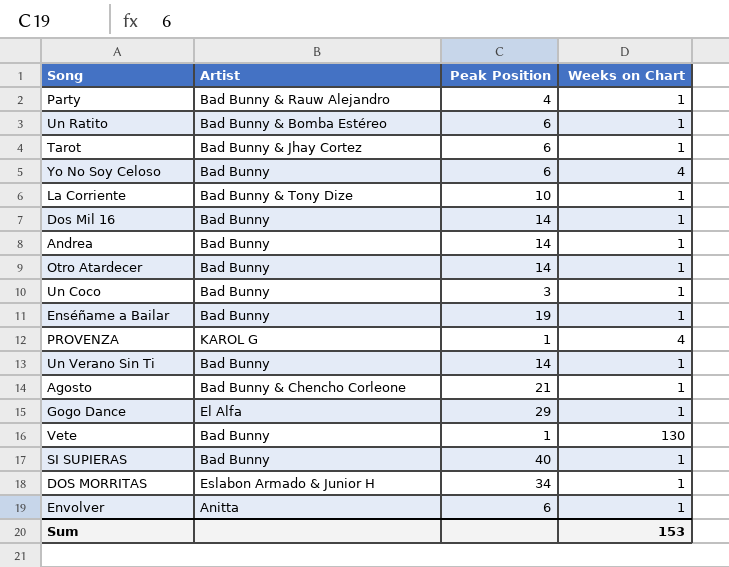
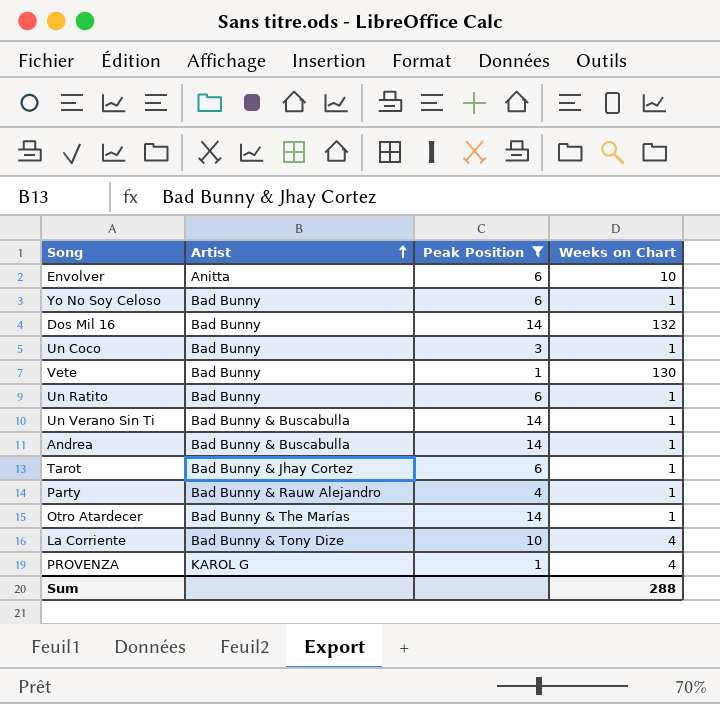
filter: none -> Peak Position <= 14
row order: none -> Artist ascending
Envolver | Weeks on Chart: 1 -> 10
Yo No Soy Celoso | Weeks on Chart: 4 -> 1
Dos Mil 16 | Weeks on Chart: 1 -> 132
Un Ratito | Artist: Bad Bunny & Bomba Estéreo -> Bad Bunny
Un Verano Sin Ti | Artist: Bad Bunny -> Bad Bunny & Buscabulla
Andrea | Artist: Bad Bunny -> Bad Bunny & Buscabulla
Otro Atardecer | Artist: Bad Bunny -> Bad Bunny & The Marías
La Corriente | Weeks on Chart: 1 -> 4
Sum | Weeks on Chart: 153 -> 288

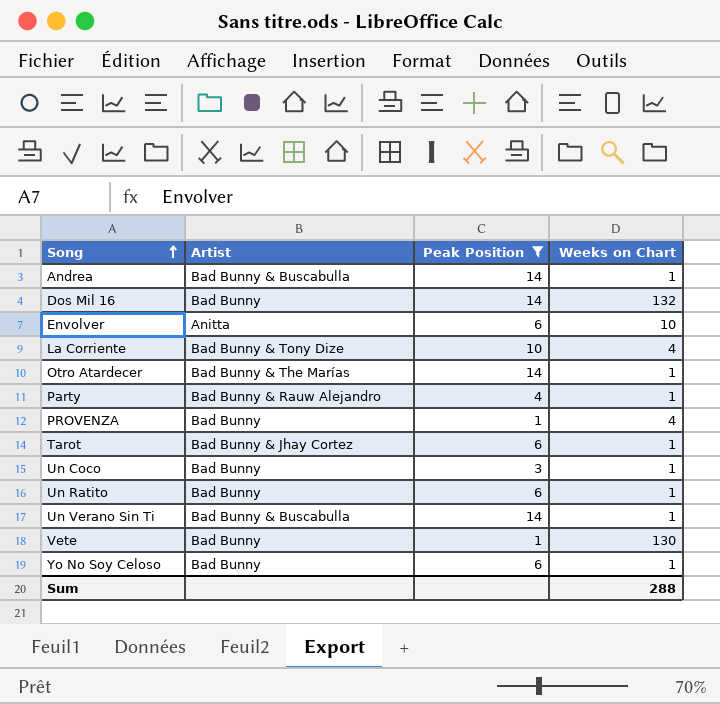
row order: Artist ascending -> Song ascending
PROVENZA | Artist: KAROL G -> Bad Bunny

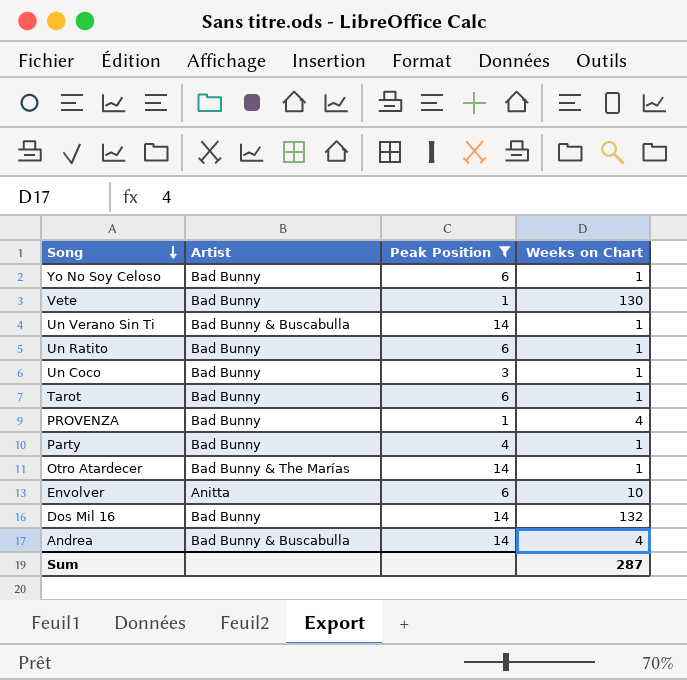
row order: Song ascending -> Song descending
row La Corriente: Bad Bunny & Tony Dize | 10 | 4 -> none
Tarot | Artist: Bad Bunny & Jhay Cortez -> Bad Bunny
Party | Artist: Bad Bunny & Rauw Alejandro -> Bad Bunny
Andrea | Weeks on Chart: 1 -> 4
Sum | Weeks on Chart: 288 -> 287

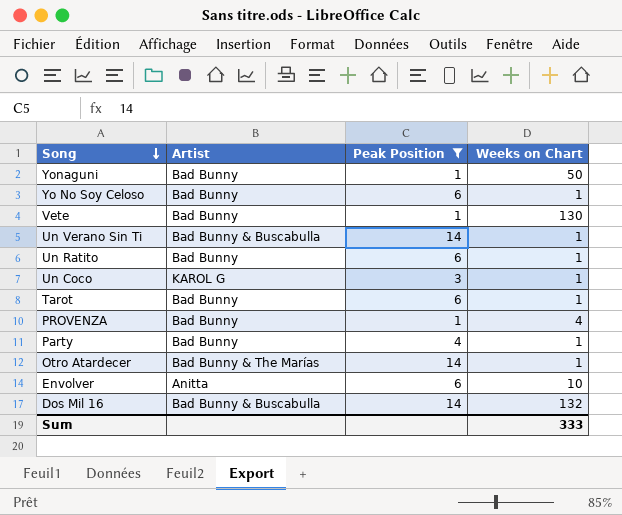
row Andrea: Bad Bunny & Buscabulla | 14 | 4 -> none
row Yonaguni: none -> Bad Bunny | 1 | 50
Un Coco | Artist: Bad Bunny -> KAROL G
Dos Mil 16 | Artist: Bad Bunny -> Bad Bunny & Buscabulla
Sum | Weeks on Chart: 287 -> 333

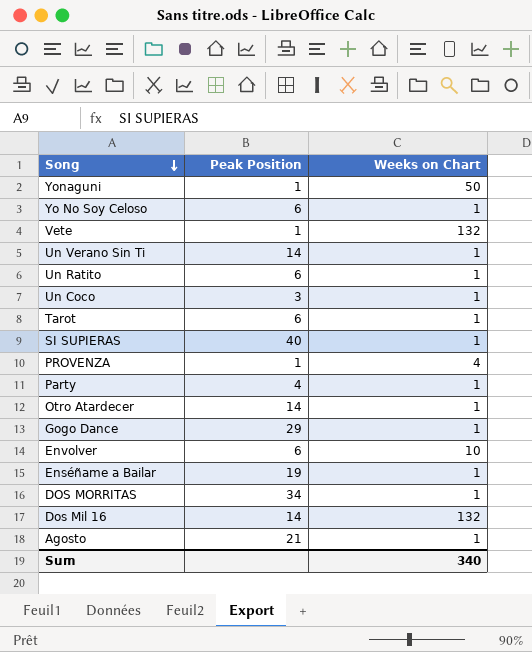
filter: Peak Position <= 14 -> none
column Artist | position: 2 -> none
Vete | Weeks on Chart: 130 -> 132
Sum | Weeks on Chart: 333 -> 340

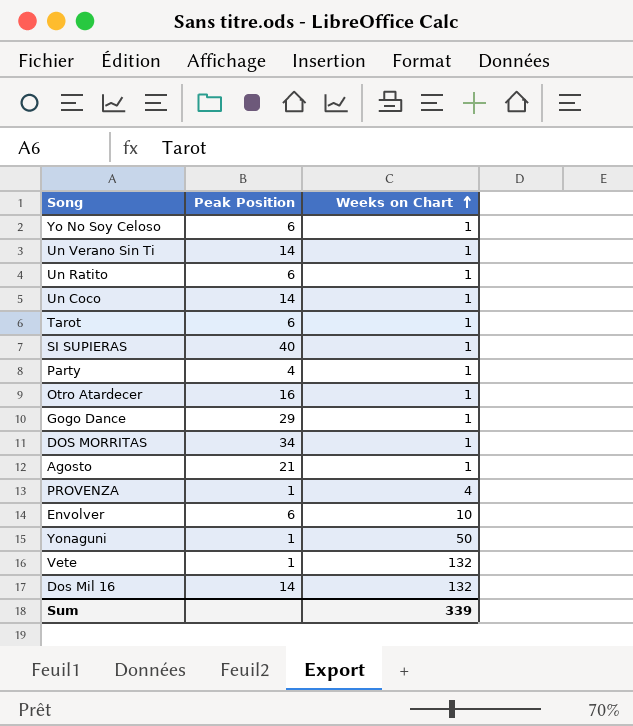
row order: Song descending -> Weeks on Chart ascending
row Enséñame a Bailar: 19 | 1 -> none
Un Coco | Peak Position: 3 -> 14
Otro Atardecer | Peak Position: 14 -> 16
Sum | Weeks on Chart: 340 -> 339

